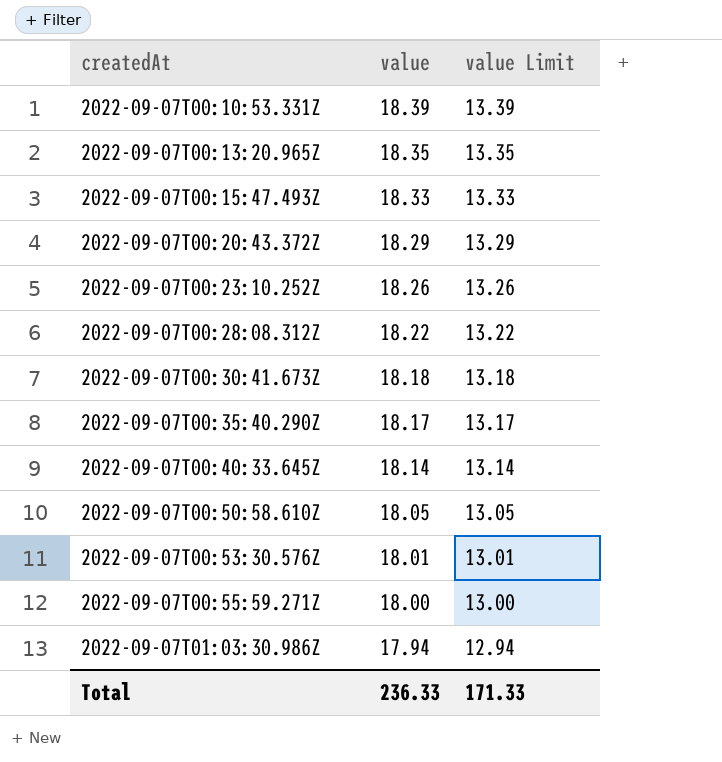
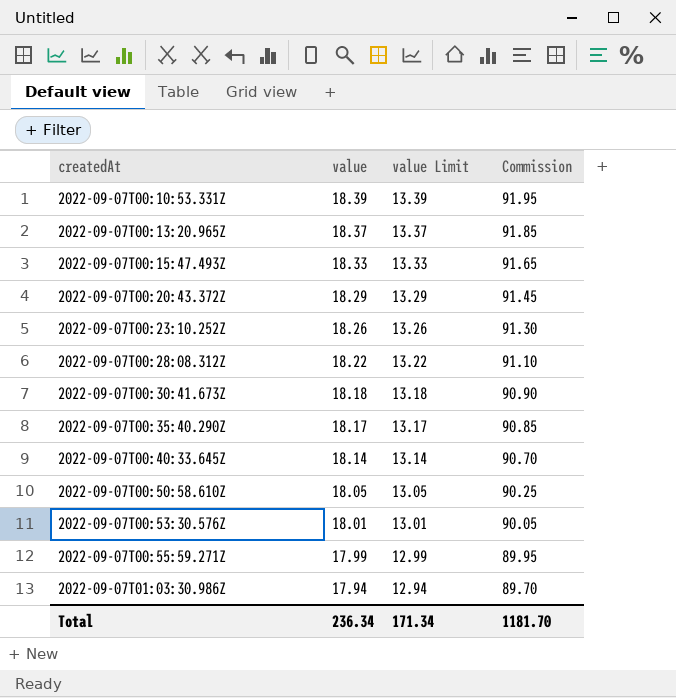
column Commission | formula: none -> [value] * 5
2022-09-07T00:13:20.965Z | value: 18.35 -> 18.37
2022-09-07T00:13:20.965Z | value Limit: 13.35 -> 13.37
2022-09-07T00:55:59.271Z | value: 18.00 -> 17.99
2022-09-07T00:55:59.271Z | value Limit: 13.00 -> 12.99
Total | value: 236.33 -> 236.34
Total | value Limit: 171.33 -> 171.34

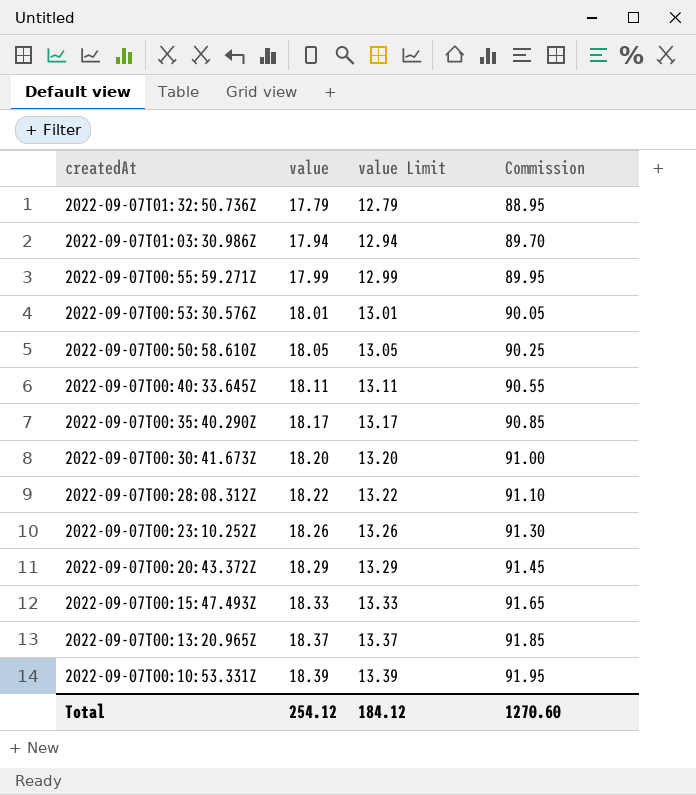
row order: createdAt ascending -> createdAt descending
row 2022-09-07T01:32:50.736Z: none -> 17.79 | 12.79 | 88.95
2022-09-07T00:40:33.645Z | value: 18.14 -> 18.11
2022-09-07T00:40:33.645Z | value Limit: 13.14 -> 13.11
2022-09-07T00:40:33.645Z | Commission: 90.70 -> 90.55
2022-09-07T00:30:41.673Z | value: 18.18 -> 18.20
2022-09-07T00:30:41.673Z | value Limit: 13.18 -> 13.20
2022-09-07T00:30:41.673Z | Commission: 90.90 -> 91.00
Total | value: 236.34 -> 254.12
Total | value Limit: 171.34 -> 184.12
Total | Commission: 1181.70 -> 1270.60

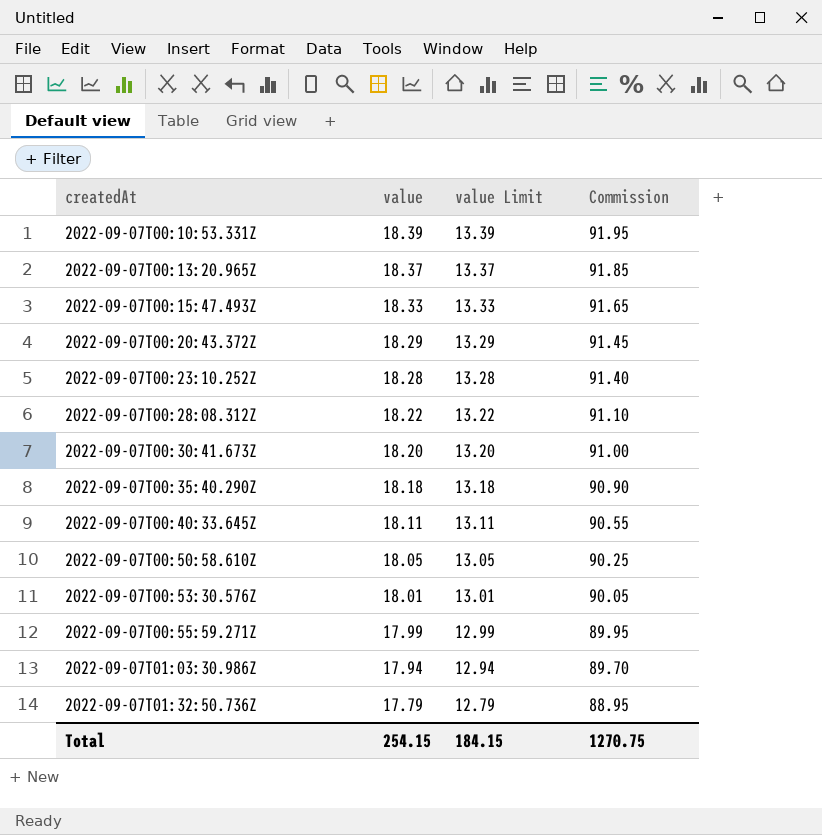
row order: createdAt descending -> createdAt ascending
2022-09-07T00:23:10.252Z | value: 18.26 -> 18.28
2022-09-07T00:23:10.252Z | value Limit: 13.26 -> 13.28
2022-09-07T00:23:10.252Z | Commission: 91.30 -> 91.40
2022-09-07T00:35:40.290Z | value: 18.17 -> 18.18
2022-09-07T00:35:40.290Z | value Limit: 13.17 -> 13.18
2022-09-07T00:35:40.290Z | Commission: 90.85 -> 90.90
Total | value: 254.12 -> 254.15
Total | value Limit: 184.12 -> 184.15
Total | Commission: 1270.60 -> 1270.75

